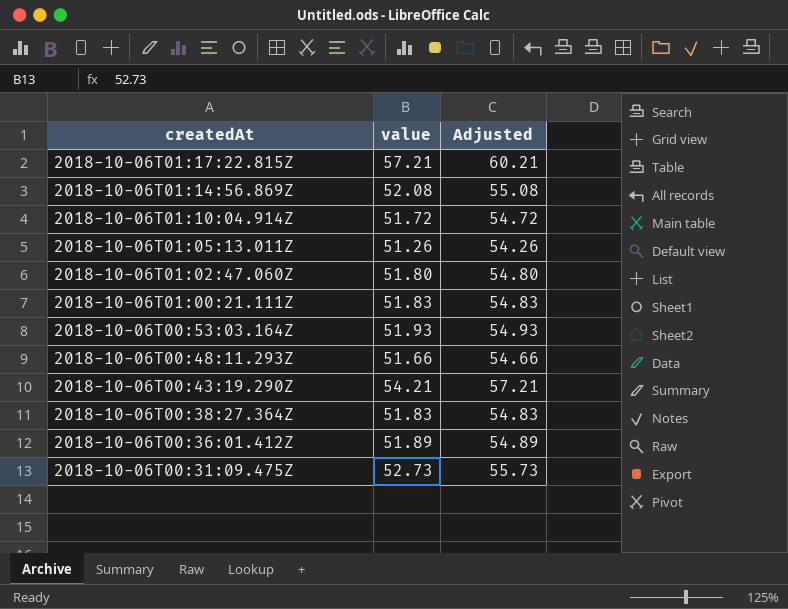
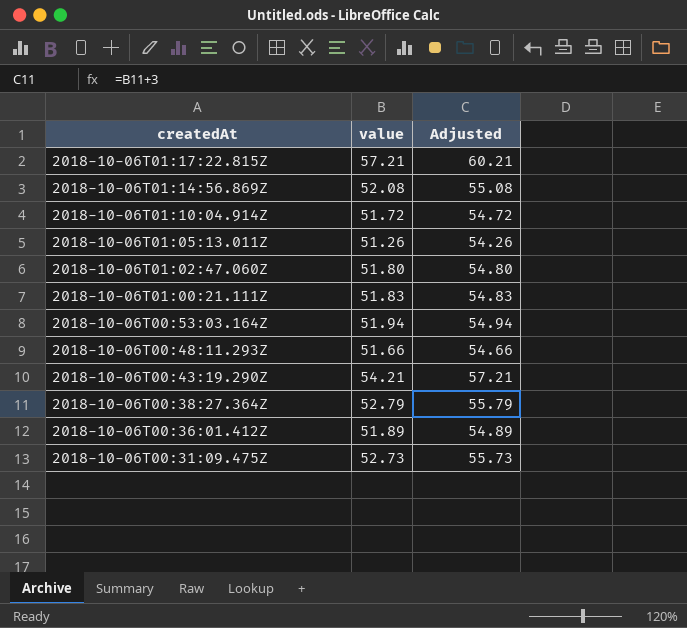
2018-10-06T00:53:03.164Z | value: 51.93 -> 51.94
2018-10-06T00:53:03.164Z | Adjusted: 54.93 -> 54.94
2018-10-06T00:38:27.364Z | value: 51.83 -> 52.79
2018-10-06T00:38:27.364Z | Adjusted: 54.83 -> 55.79

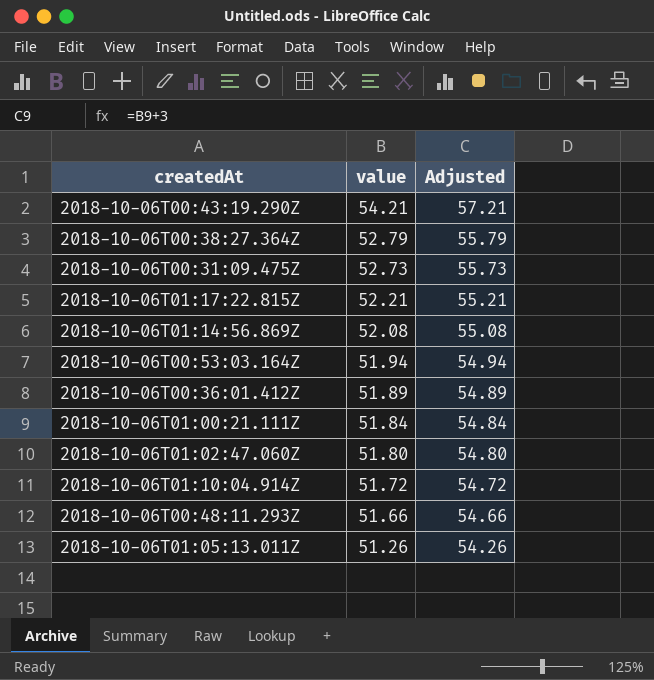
row order: createdAt descending -> value descending
2018-10-06T01:17:22.815Z | value: 57.21 -> 52.21
2018-10-06T01:17:22.815Z | Adjusted: 60.21 -> 55.21
2018-10-06T01:00:21.111Z | value: 51.83 -> 51.84
2018-10-06T01:00:21.111Z | Adjusted: 54.83 -> 54.84

